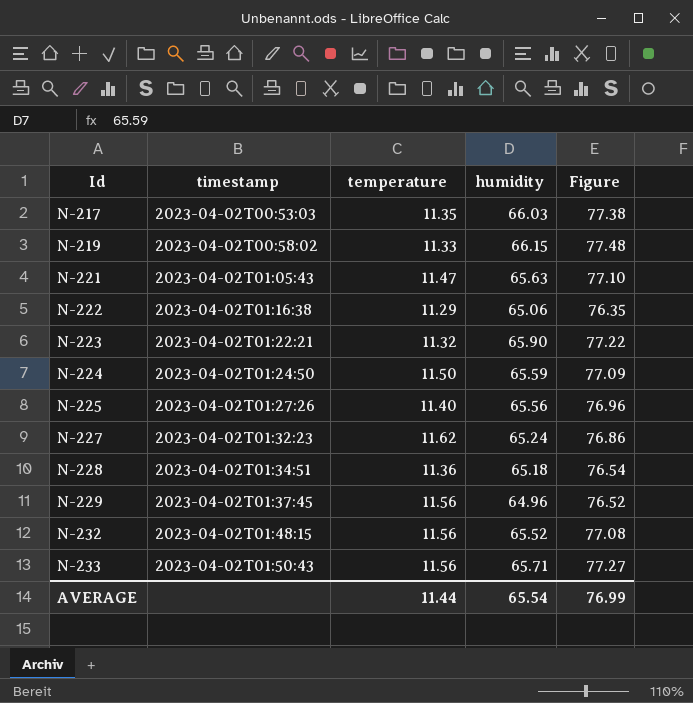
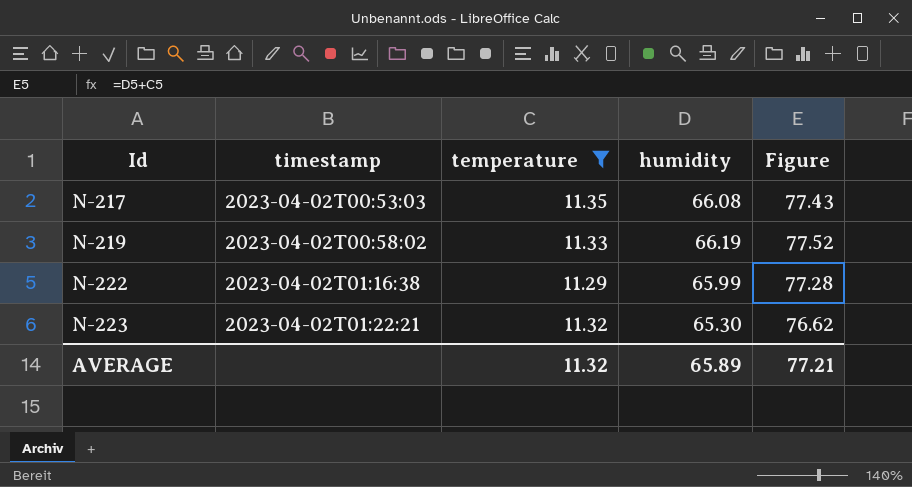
filter: none -> temperature <= 11.35
N-217 | humidity: 66.03 -> 66.08
N-217 | Figure: 77.38 -> 77.43
N-219 | humidity: 66.15 -> 66.19
N-219 | Figure: 77.48 -> 77.52
N-222 | humidity: 65.06 -> 65.99
N-222 | Figure: 76.35 -> 77.28
N-223 | humidity: 65.90 -> 65.30
N-223 | Figure: 77.22 -> 76.62
AVERAGE | temperature: 11.44 -> 11.32
AVERAGE | humidity: 65.54 -> 65.89
AVERAGE | Figure: 76.99 -> 77.21

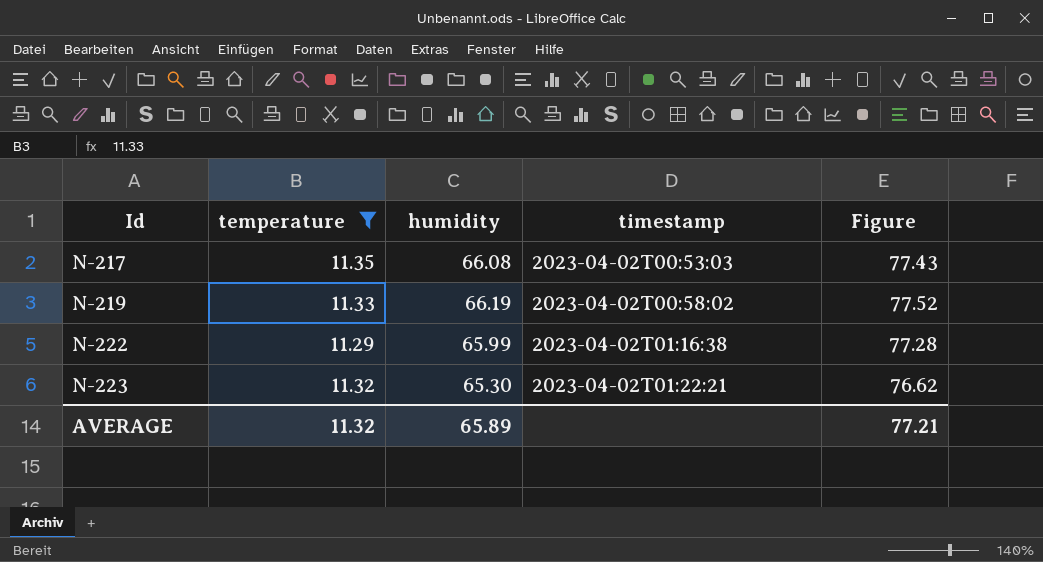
column timestamp | position: 2 -> 4

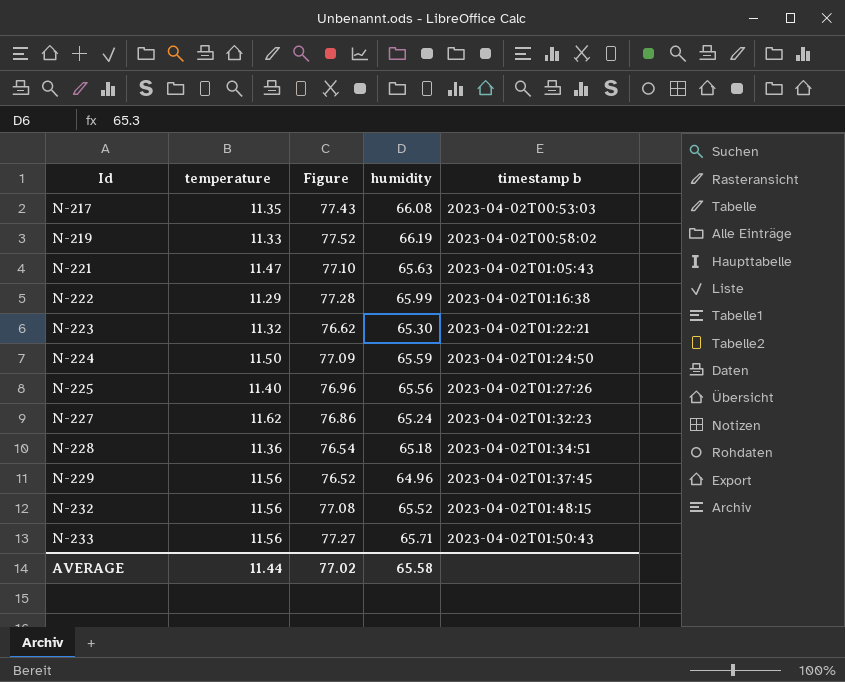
filter: temperature <= 11.35 -> none
column Figure | position: 5 -> 3
column name: timestamp -> timestamp b
AVERAGE | temperature: 11.32 -> 11.44
AVERAGE | Figure: 77.21 -> 77.02
AVERAGE | humidity: 65.89 -> 65.58

